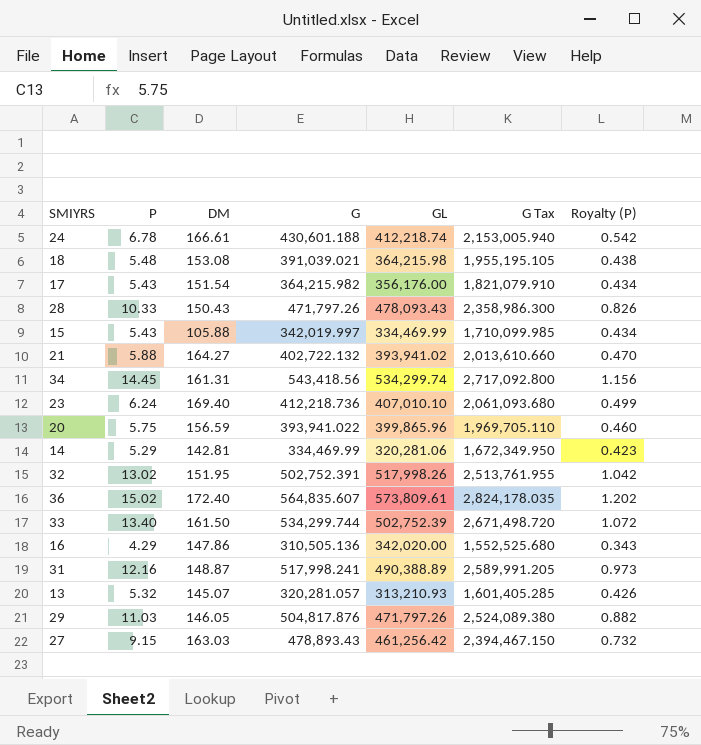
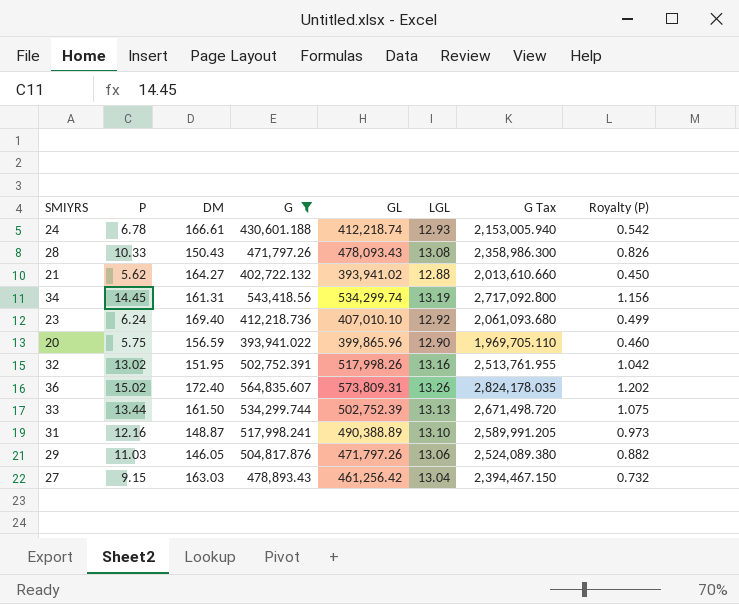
filter: none -> G >= 393,941.022
column LGL | position: none -> 6
21 | P: 5.88 -> 5.62
21 | Royalty (P): 0.470 -> 0.450
36 | GL: 573,809.61 -> 573,809.31
33 | P: 13.40 -> 13.44
33 | Royalty (P): 1.072 -> 1.075

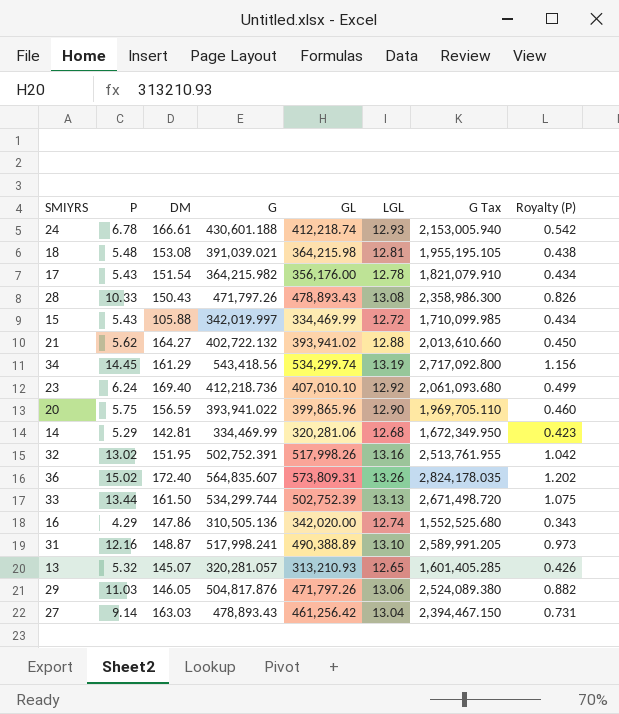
filter: G >= 393,941.022 -> none
28 | GL: 478,093.43 -> 478,893.43
34 | DM: 161.31 -> 161.29
27 | P: 9.15 -> 9.14
27 | Royalty (P): 0.732 -> 0.731

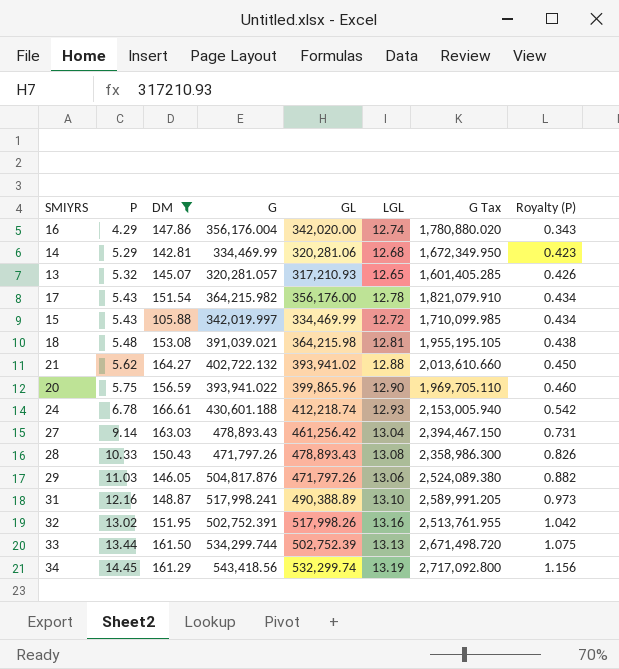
filter: none -> DM <= 166.61
row order: none -> P ascending
16 | G: 310,505.136 -> 356,176.004
16 | G Tax: 1,552,525.680 -> 1,780,880.020
13 | GL: 313,210.93 -> 317,210.93
34 | GL: 534,299.74 -> 532,299.74

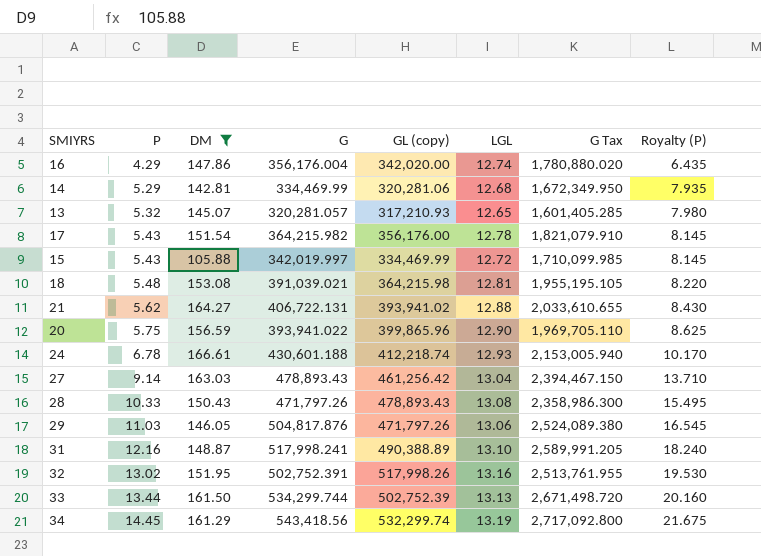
column name: GL -> GL (copy)
column Royalty (P) | formula: [P] * 0.08 -> [P] * 1.5
21 | G: 402,722.132 -> 406,722.131
21 | G Tax: 2,013,610.660 -> 2,033,610.655

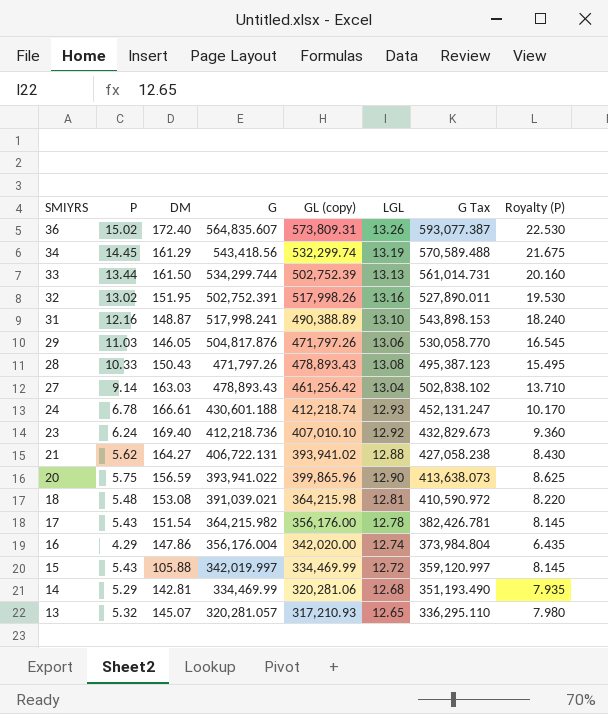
filter: DM <= 166.61 -> none
row order: P ascending -> SMIYRS descending
column G Tax | formula: [G] * 5 -> [G] * 1.05

